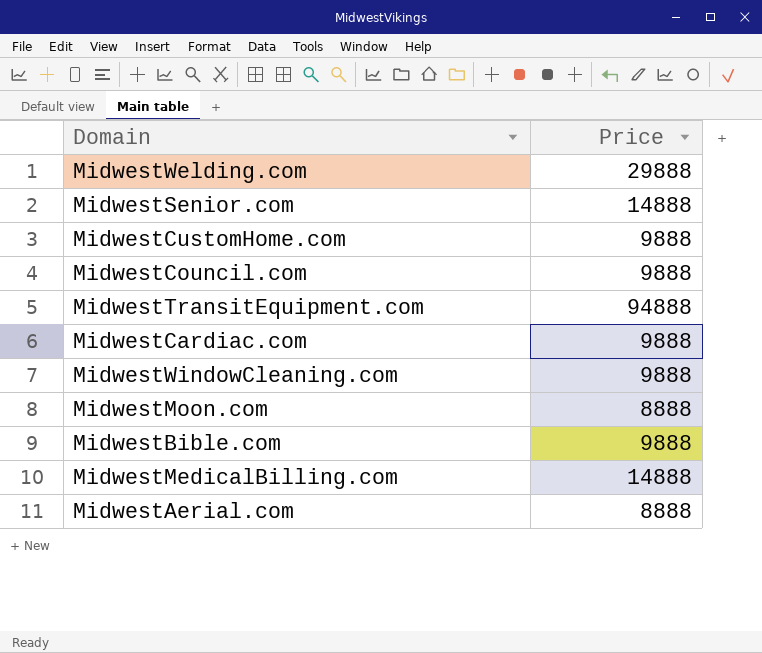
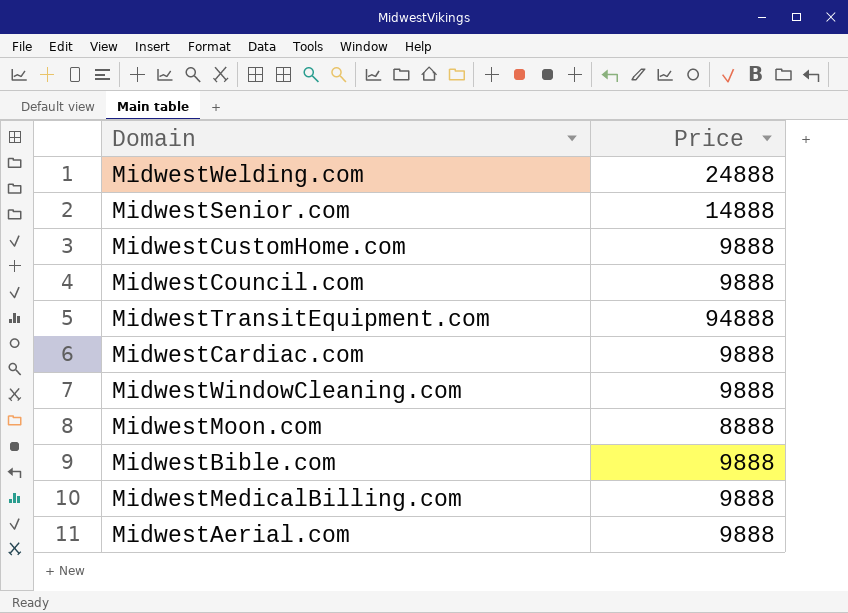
MidwestWelding.com | Price: 29888 -> 24888
MidwestMedicalBilling.com | Price: 14888 -> 9888
MidwestAerial.com | Price: 8888 -> 9888

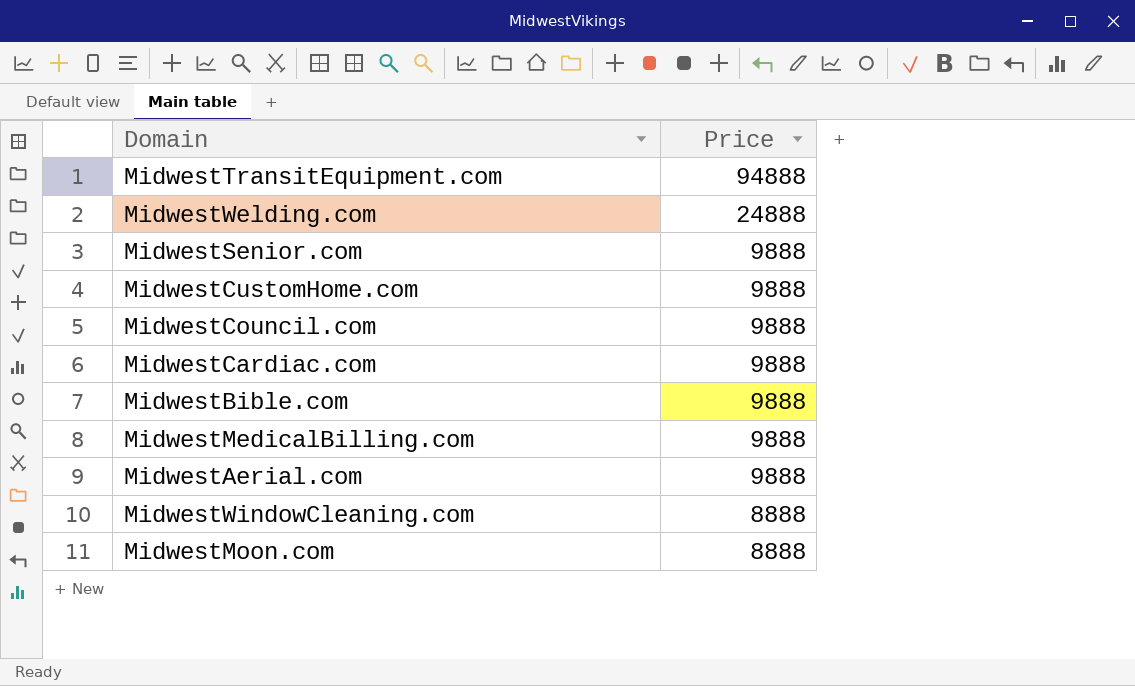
row order: none -> Price descending
MidwestSenior.com | Price: 14888 -> 9888
MidwestWindowCleaning.com | Price: 9888 -> 8888

